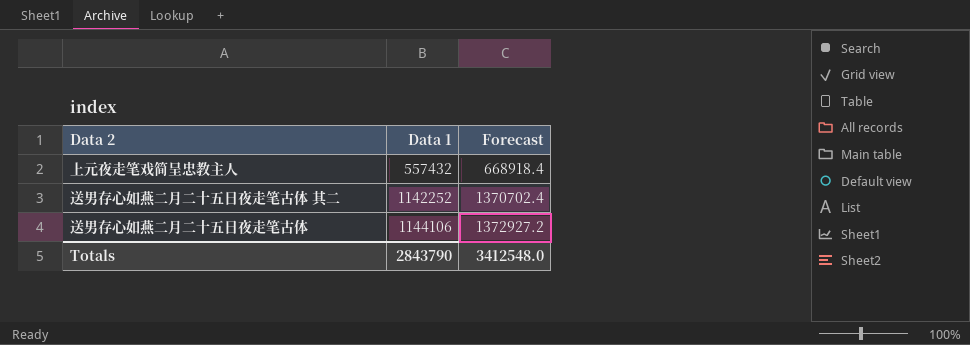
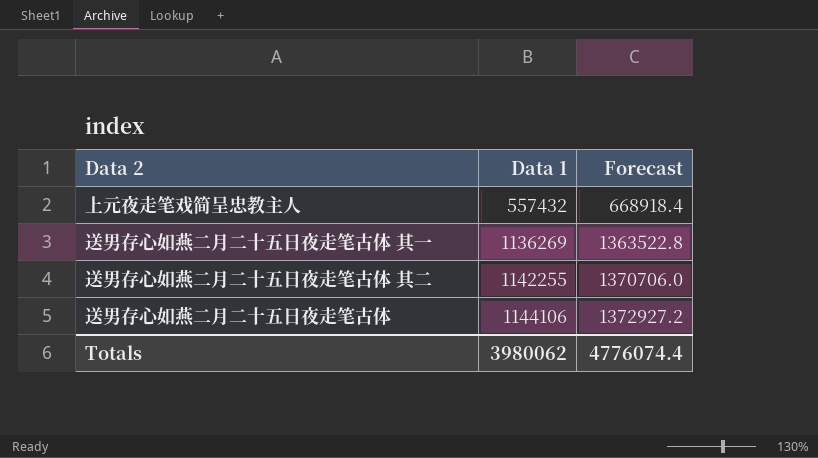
row 送男存心如燕二月二十五日夜走笔古体 其一: none -> 1136269 | 1363522.8
送男存心如燕二月二十五日夜走笔古体 其二 | Data 1: 1142252 -> 1142255
送男存心如燕二月二十五日夜走笔古体 其二 | Forecast: 1370702.4 -> 1370706.0
Totals | Data 1: 2843790 -> 3980062
Totals | Forecast: 3412548.0 -> 4776074.4

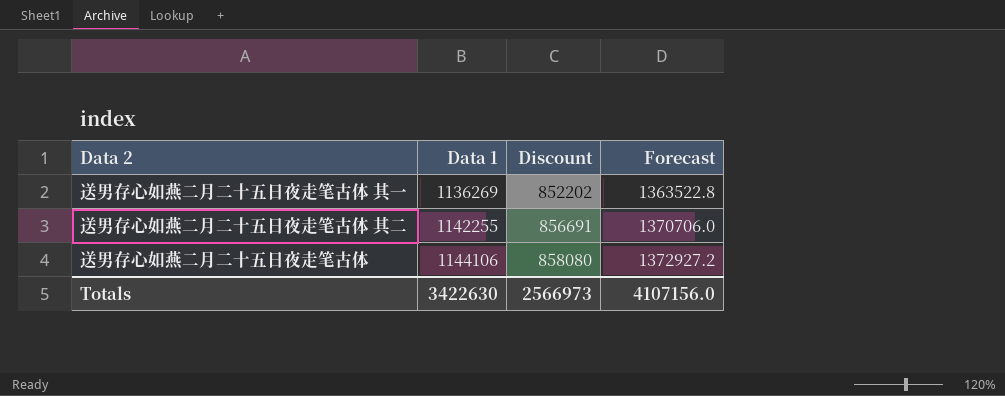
column Discount | formula: none -> [Data 1] * 0.75
row 上元夜走笔戏简呈忠教主人: 557432 | 668918.4 -> none
Totals | Data 1: 3980062 -> 3422630
Totals | Forecast: 4776074.4 -> 4107156.0

